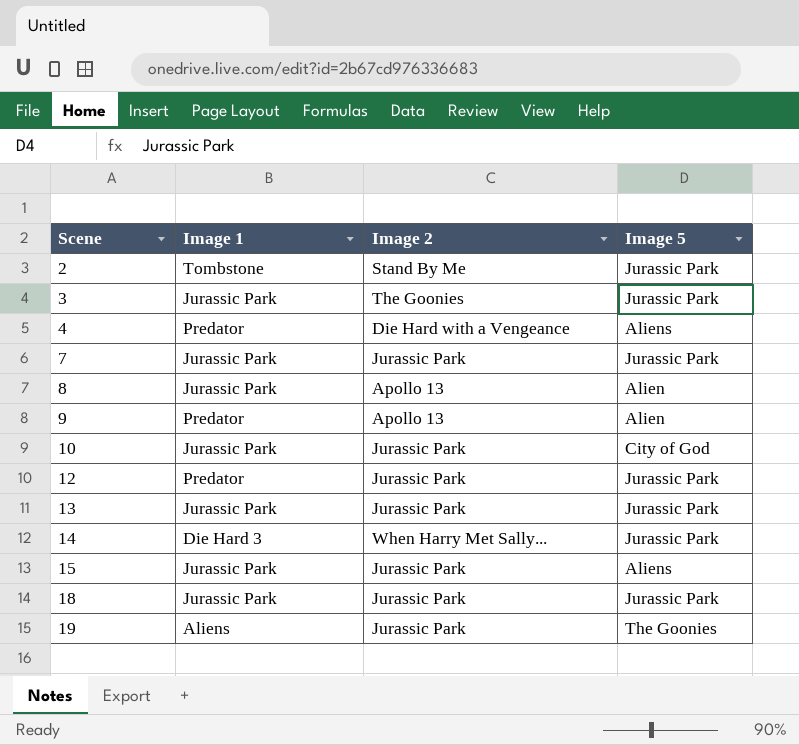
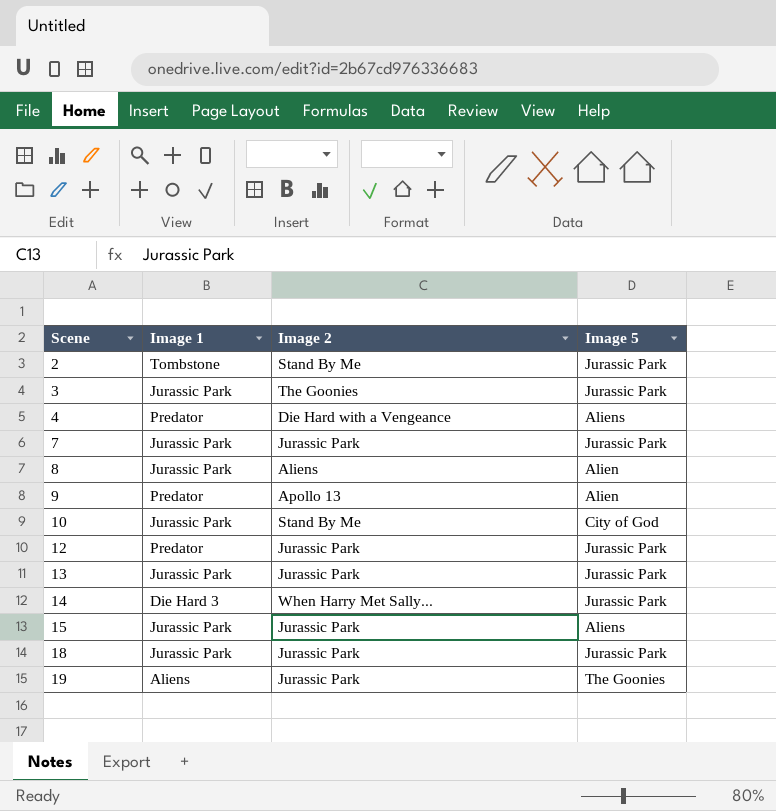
8 | Image 2: Apollo 13 -> Aliens
10 | Image 2: Jurassic Park -> Stand By Me

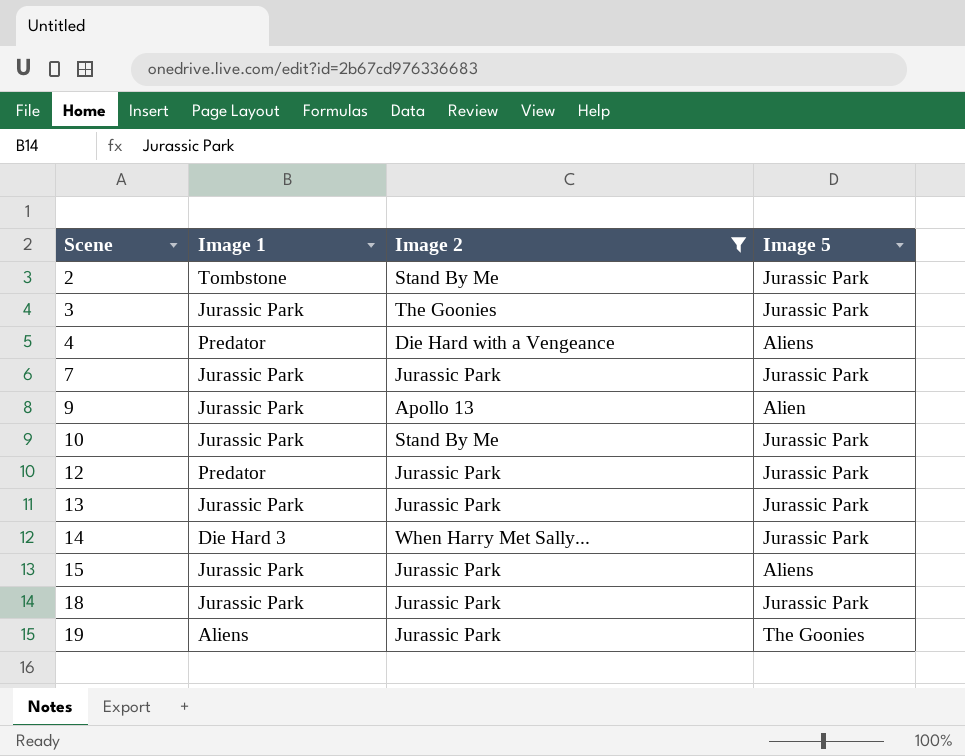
filter: none -> Image 2 != Aliens
9 | Image 1: Predator -> Jurassic Park
10 | Image 5: City of God -> Jurassic Park

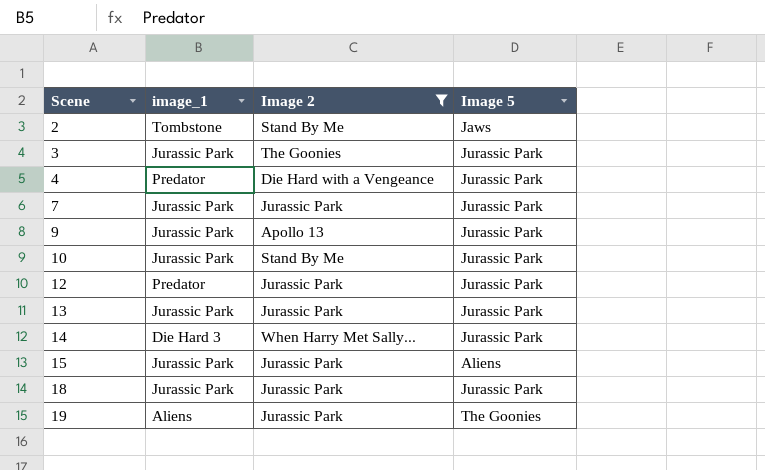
column name: Image 1 -> image_1
2 | Image 5: Jurassic Park -> Jaws
4 | Image 5: Aliens -> Jurassic Park
9 | Image 5: Alien -> Jurassic Park

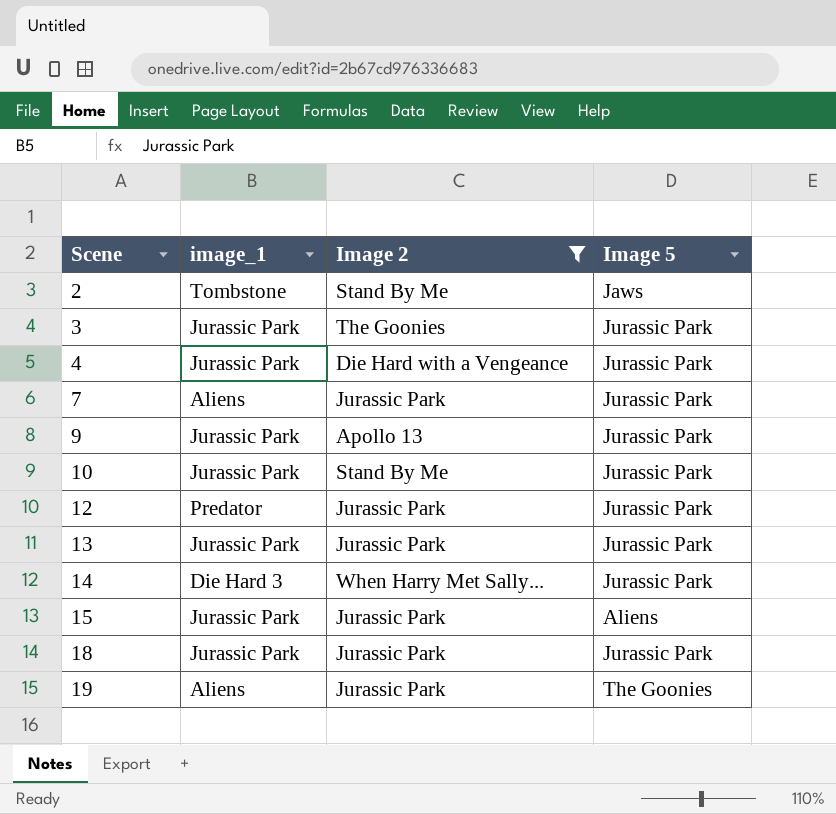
4 | image_1: Predator -> Jurassic Park
7 | image_1: Jurassic Park -> Aliens

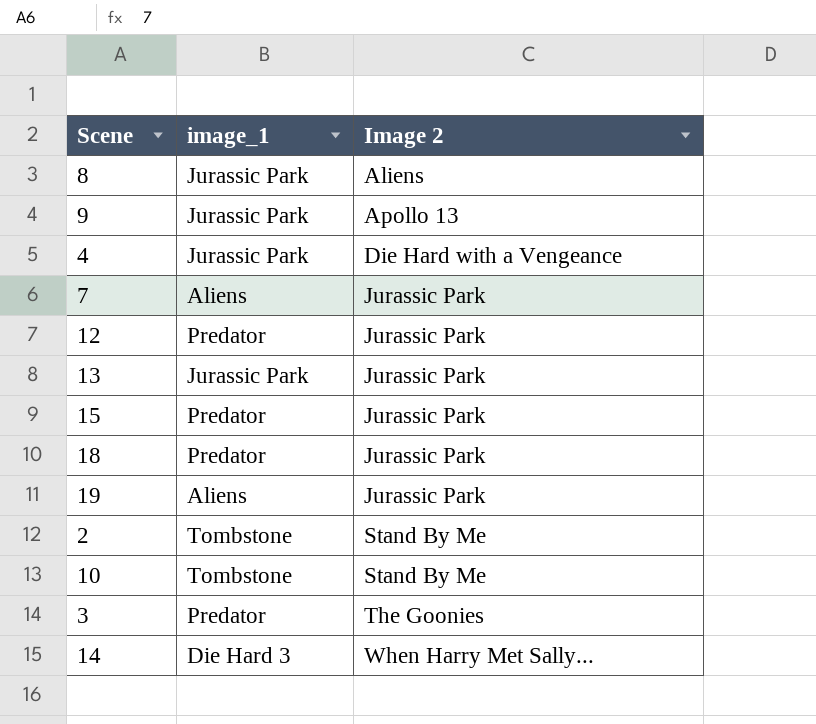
filter: Image 2 != Aliens -> none
row order: Scene ascending -> Image 2 ascending
column Image 5 | position: 4 -> none
15 | image_1: Jurassic Park -> Predator
18 | image_1: Jurassic Park -> Predator
10 | image_1: Jurassic Park -> Tombstone
3 | image_1: Jurassic Park -> Predator

